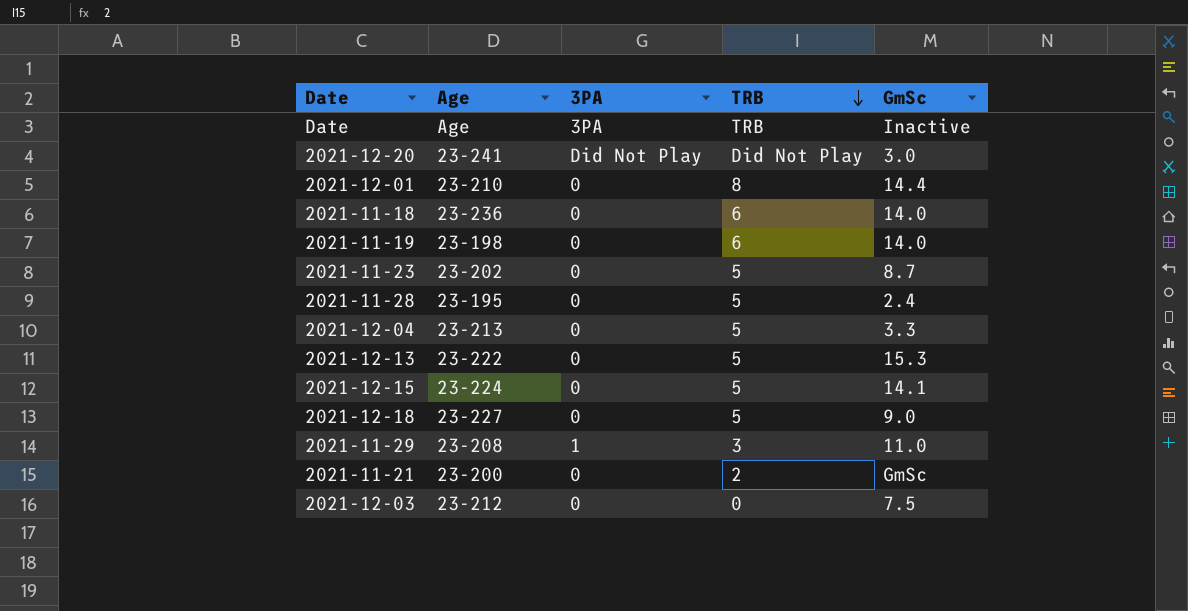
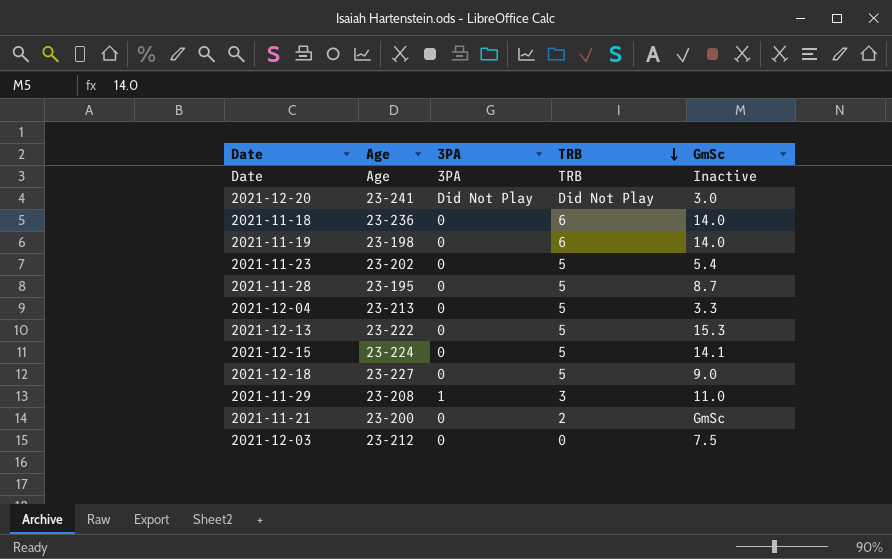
row 2021-12-01: 23-210 | 0 | 8 | 14.4 -> none
2021-11-23 | GmSc: 8.7 -> 5.4
2021-11-28 | GmSc: 2.4 -> 8.7

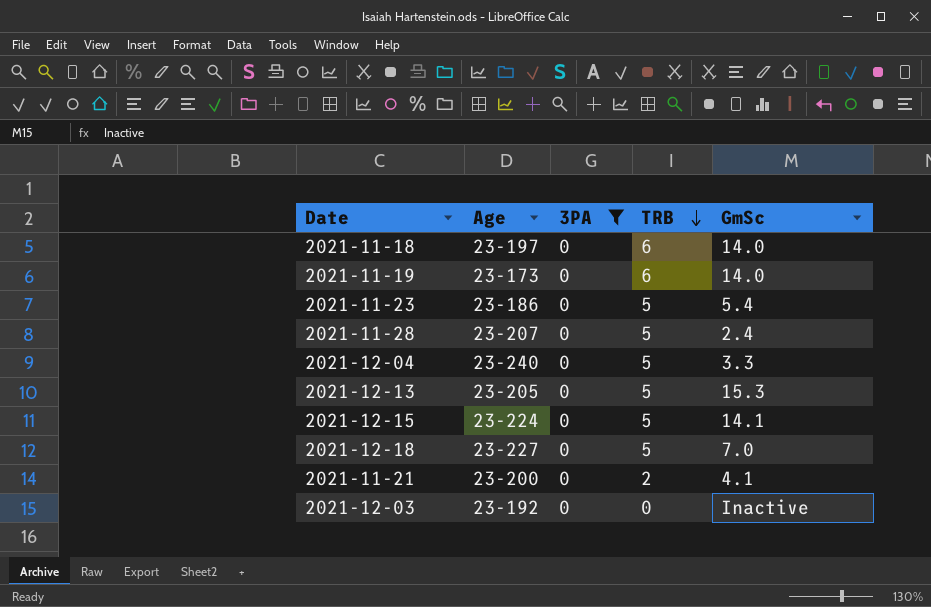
filter: none -> 3PA = 0
2021-11-18 | Age: 23-236 -> 23-197
2021-11-19 | Age: 23-198 -> 23-173
2021-11-23 | Age: 23-202 -> 23-186
2021-11-28 | Age: 23-195 -> 23-207
2021-11-28 | GmSc: 8.7 -> 2.4
2021-12-04 | Age: 23-213 -> 23-240
2021-12-13 | Age: 23-222 -> 23-205
2021-12-18 | GmSc: 9.0 -> 7.0
2021-11-21 | GmSc: GmSc -> 4.1
2021-12-03 | Age: 23-212 -> 23-192
2021-12-03 | GmSc: 7.5 -> Inactive

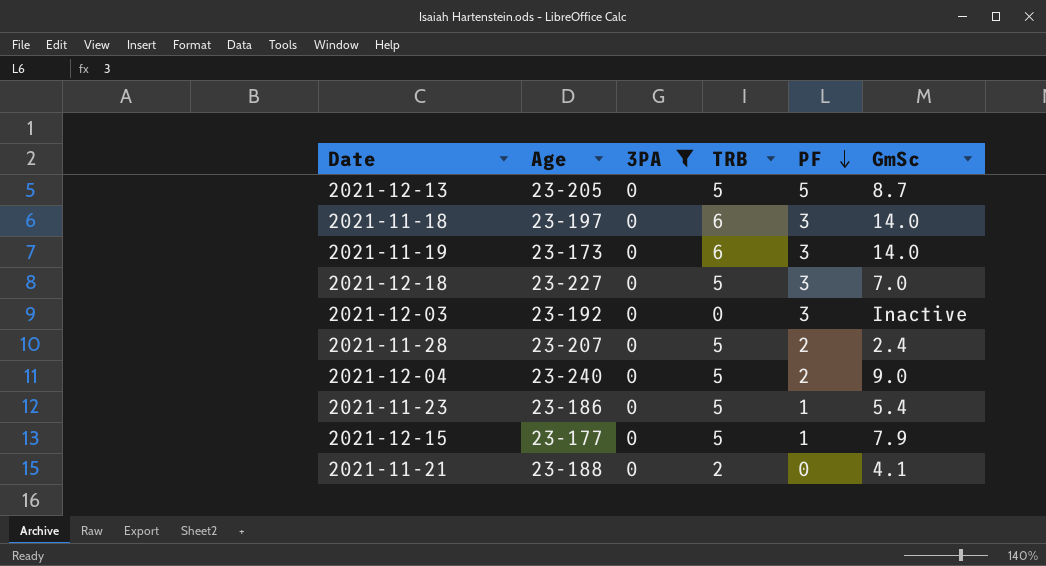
row order: TRB descending -> PF descending
column PF | position: none -> 5
2021-12-13 | GmSc: 15.3 -> 8.7
2021-12-04 | GmSc: 3.3 -> 9.0
2021-12-15 | Age: 23-224 -> 23-177
2021-12-15 | GmSc: 14.1 -> 7.9
2021-11-21 | Age: 23-200 -> 23-188

